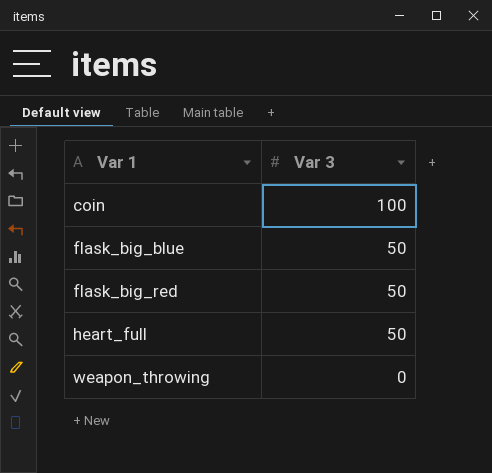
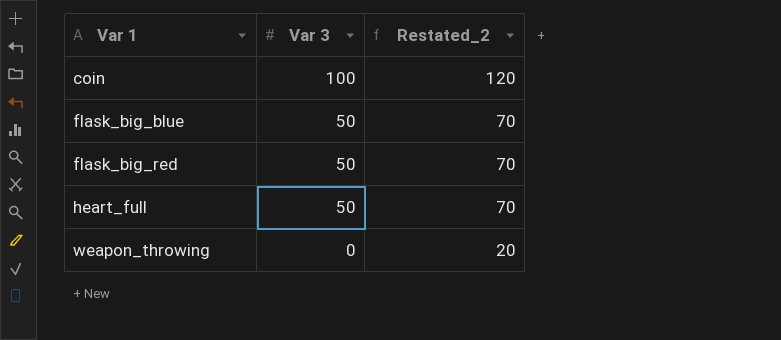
column Restated_2 | formula: none -> [Var 3] + 20

